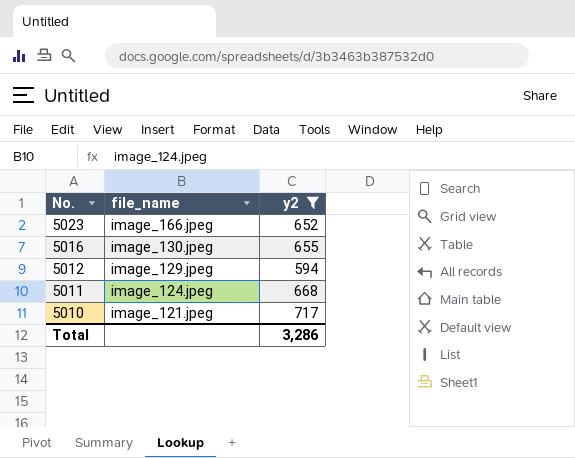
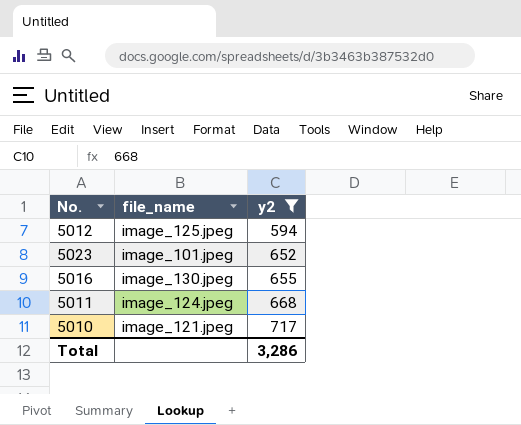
row order: No. descending -> y2 ascending
5012 | file_name: image_129.jpeg -> image_125.jpeg
5023 | file_name: image_166.jpeg -> image_101.jpeg

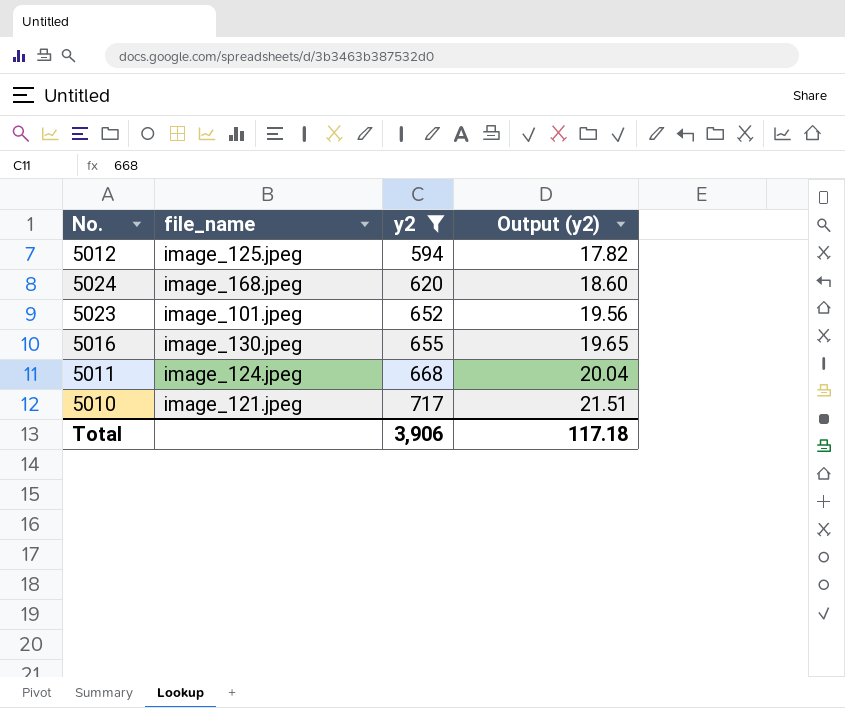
column Output (y2) | formula: none -> [y2] * 0.03
row 5024: none -> image_168.jpeg | 620 | 18.60
Total | y2: 3,286 -> 3,906

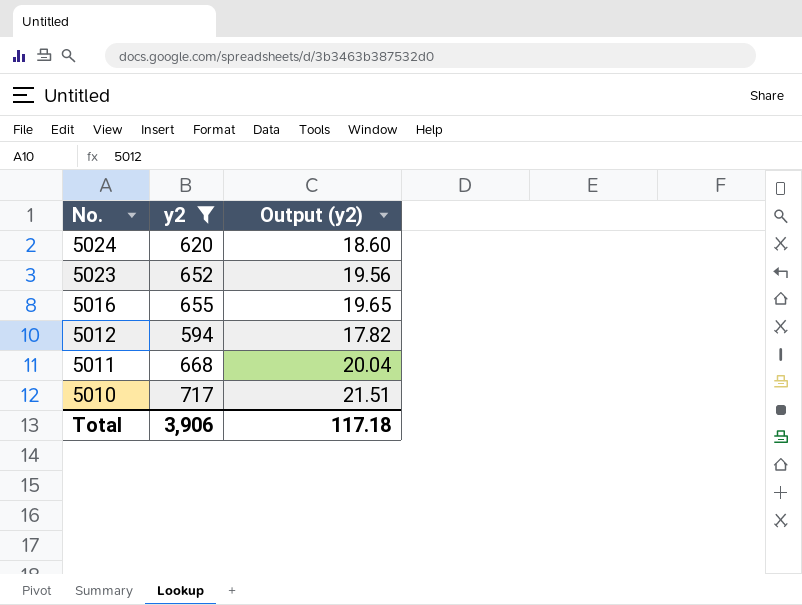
row order: y2 ascending -> No. descending
column file_name | position: 2 -> none

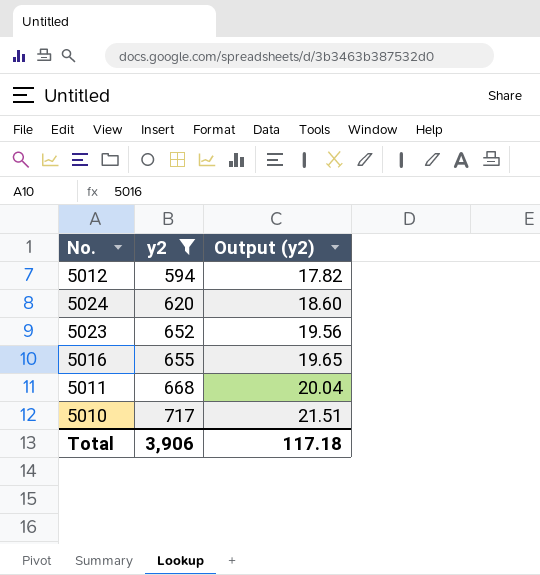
row order: No. descending -> y2 ascending

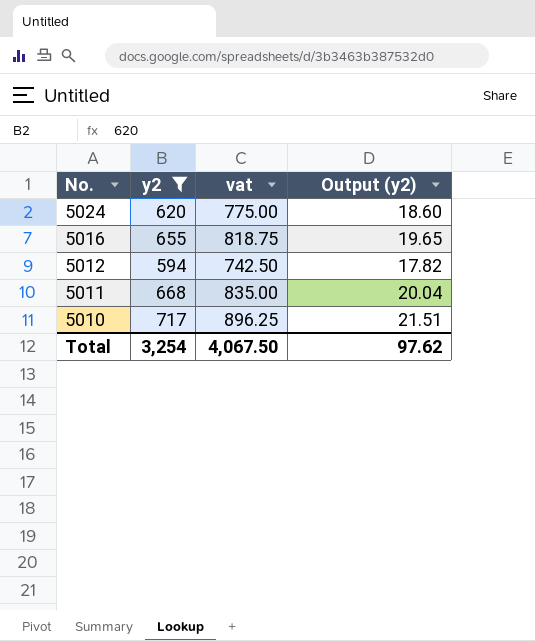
row order: y2 ascending -> No. descending
column vat | formula: none -> [y2] * 1.25
row 5023: 652 | 19.56 -> none
Total | y2: 3,906 -> 3,254
Total | Output (y2): 117.18 -> 97.62

